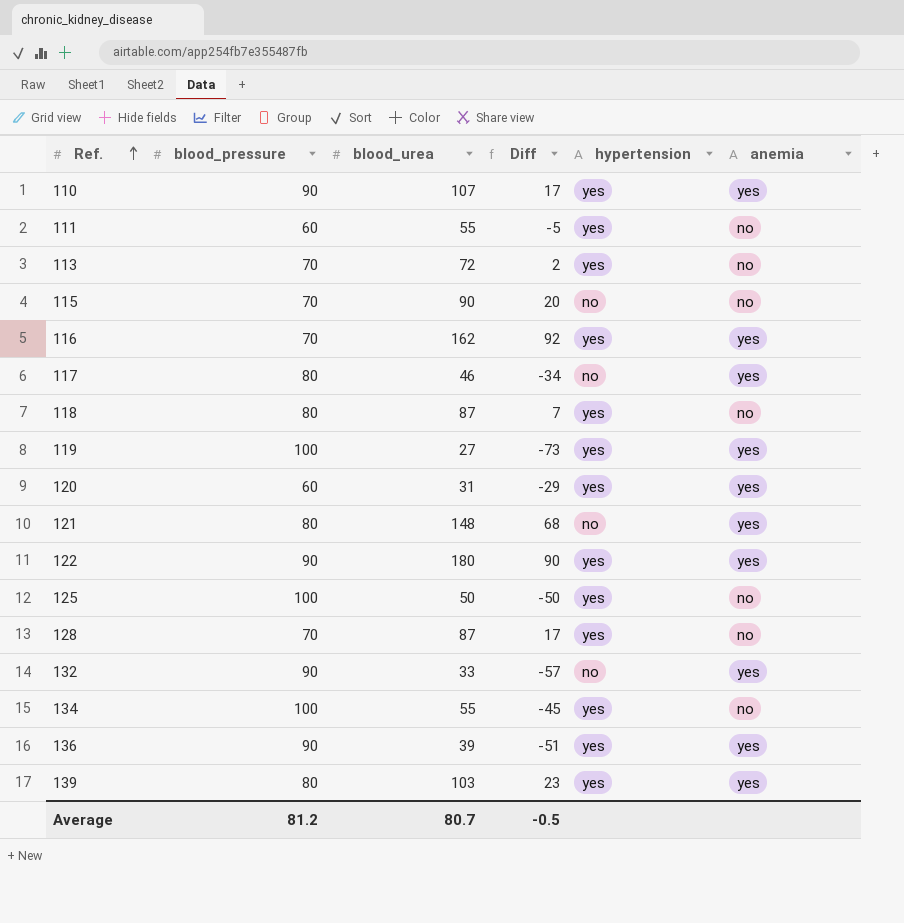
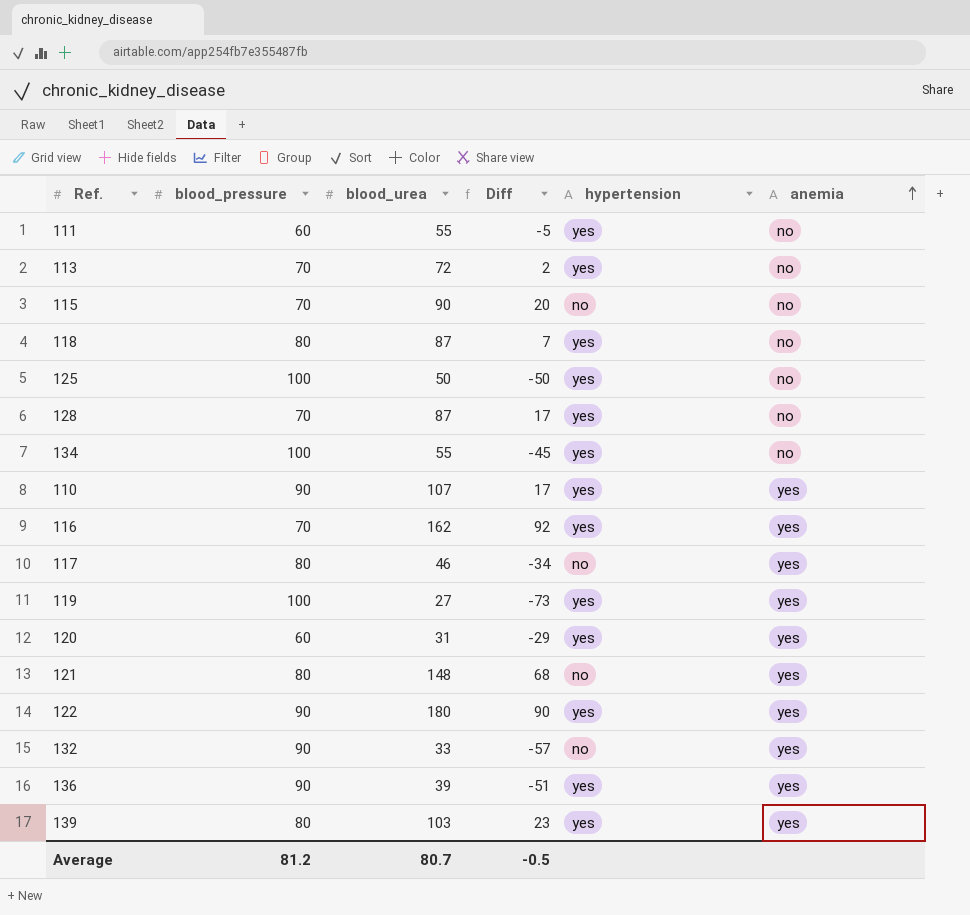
row order: Ref. ascending -> anemia ascending

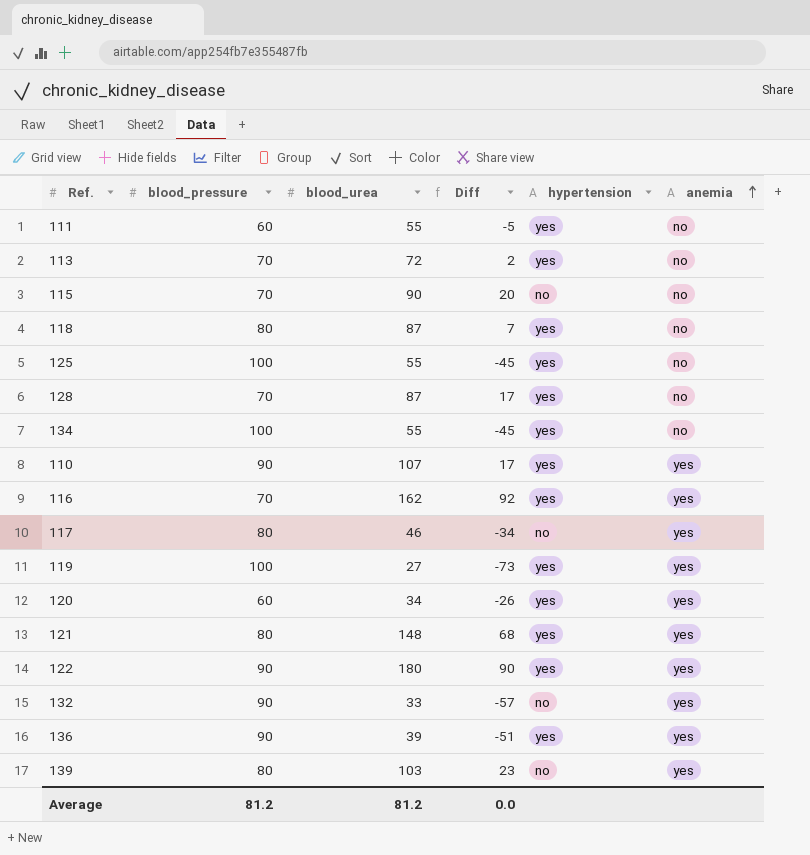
125 | blood_urea: 50 -> 55
125 | Diff: -50 -> -45
120 | blood_urea: 31 -> 34
120 | Diff: -29 -> -26
121 | hypertension: no -> yes
139 | hypertension: yes -> no
Average | blood_urea: 80.7 -> 81.2
Average | Diff: -0.5 -> 0.0

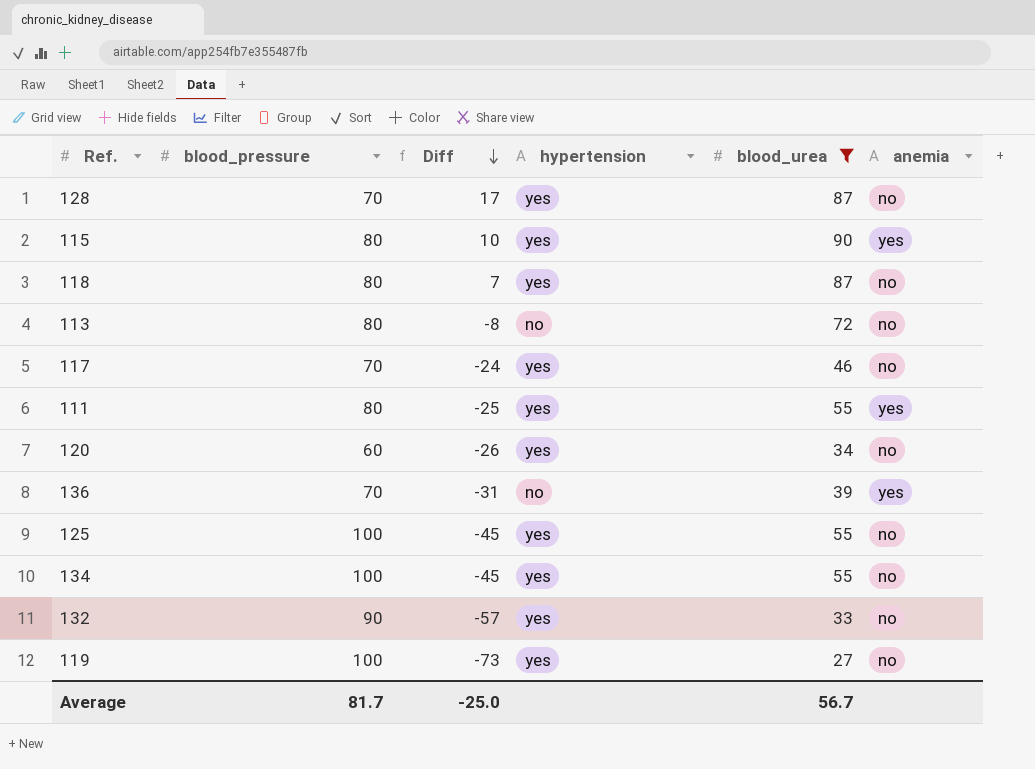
filter: none -> blood_urea <= 90
row order: anemia ascending -> Diff descending
column blood_urea | position: 3 -> 5
115 | blood_pressure: 70 -> 80
115 | Diff: 20 -> 10
115 | hypertension: no -> yes
115 | anemia: no -> yes
113 | blood_pressure: 70 -> 80
113 | Diff: 2 -> -8
113 | hypertension: yes -> no
117 | blood_pressure: 80 -> 70
117 | Diff: -34 -> -24
117 | hypertension: no -> yes
117 | anemia: yes -> no
111 | blood_pressure: 60 -> 80
111 | Diff: -5 -> -25
111 | anemia: no -> yes
120 | anemia: yes -> no
136 | blood_pressure: 90 -> 70
136 | Diff: -51 -> -31
136 | hypertension: yes -> no
132 | hypertension: no -> yes
132 | anemia: yes -> no
119 | anemia: yes -> no
Average | blood_pressure: 81.2 -> 81.7
Average | Diff: 0.0 -> -25.0
Average | blood_urea: 81.2 -> 56.7

